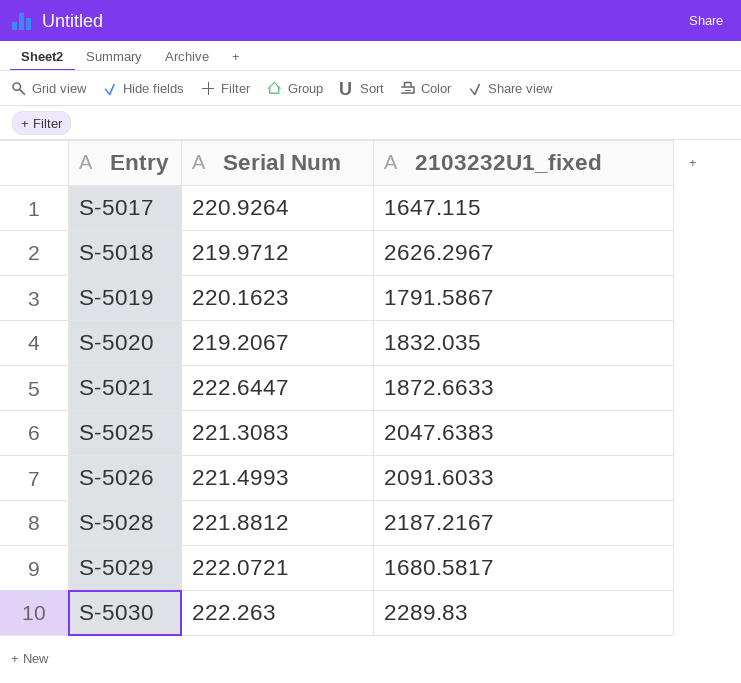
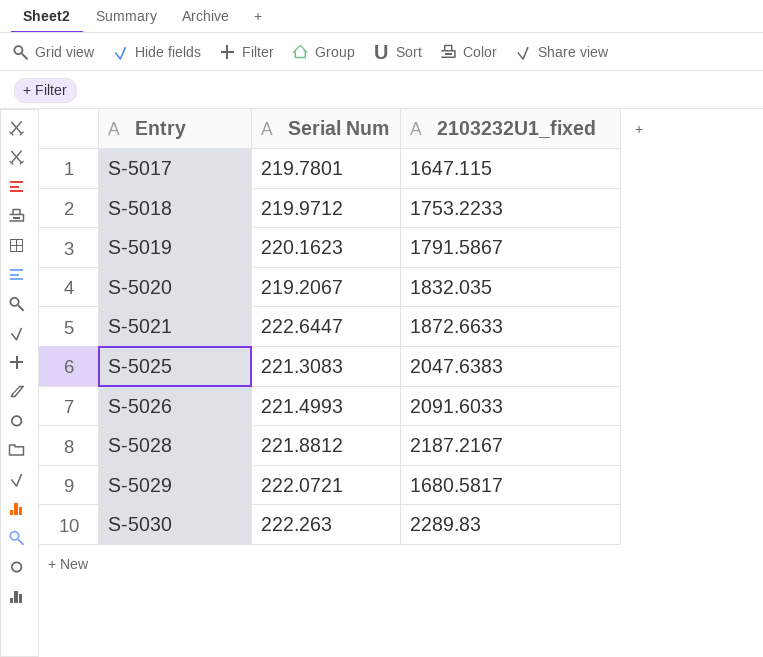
S-5017 | Serial Num: 220.9264 -> 219.7801
S-5018 | 2103232U1_fixed: 2626.2967 -> 1753.2233

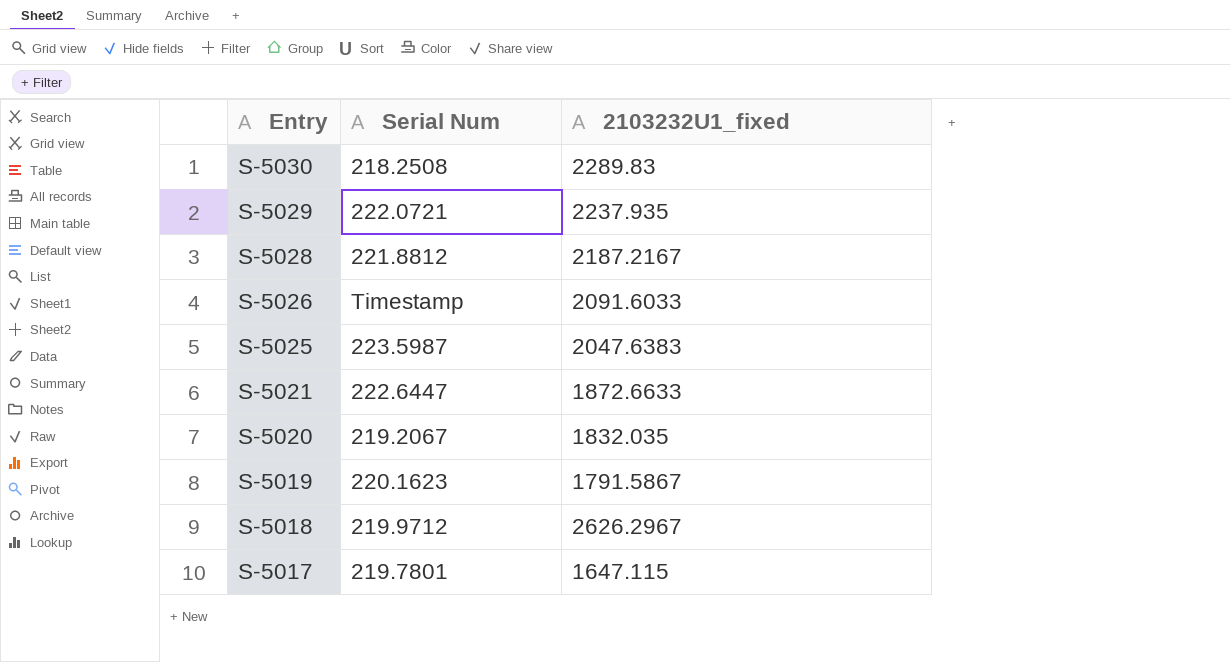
row order: Entry ascending -> Entry descending
S-5030 | Serial Num: 222.263 -> 218.2508
S-5029 | 2103232U1_fixed: 1680.5817 -> 2237.935
S-5026 | Serial Num: 221.4993 -> Timestamp
S-5025 | Serial Num: 221.3083 -> 223.5987
S-5018 | 2103232U1_fixed: 1753.2233 -> 2626.2967

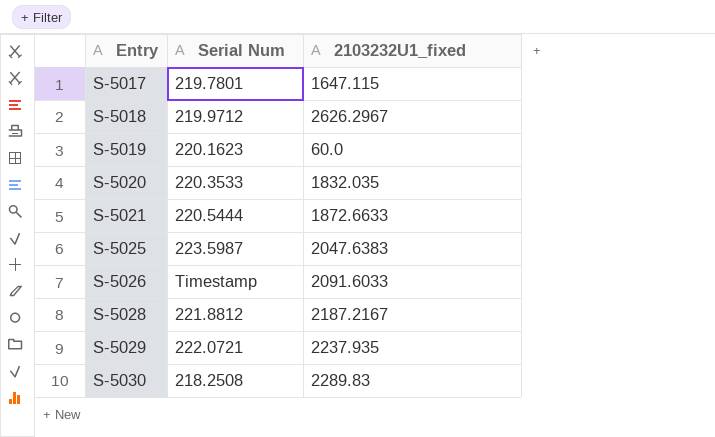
row order: Entry descending -> Entry ascending
S-5019 | 2103232U1_fixed: 1791.5867 -> 60.0
S-5020 | Serial Num: 219.2067 -> 220.3533
S-5021 | Serial Num: 222.6447 -> 220.5444

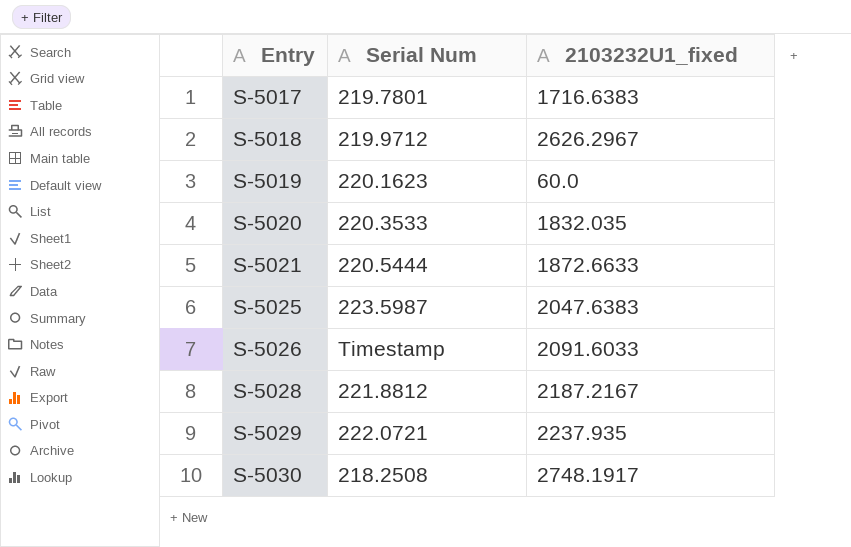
S-5017 | 2103232U1_fixed: 1647.115 -> 1716.6383
S-5030 | 2103232U1_fixed: 2289.83 -> 2748.1917

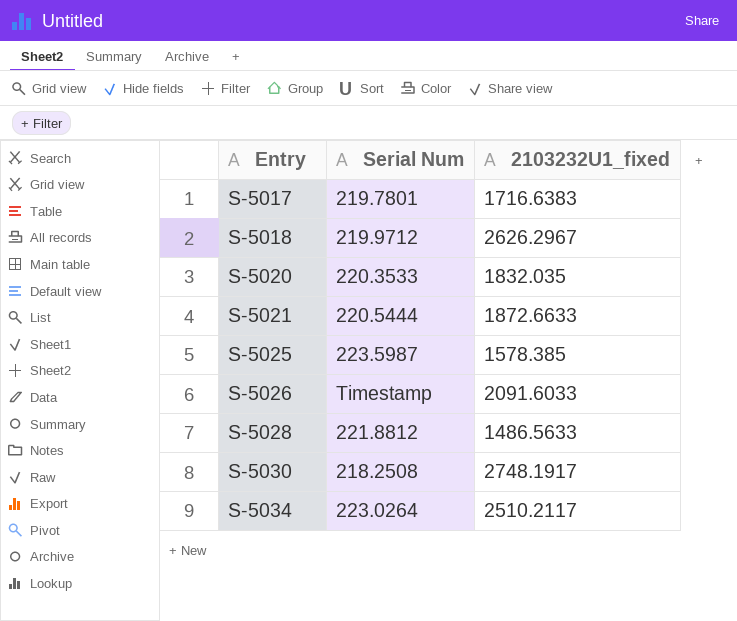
row S-5019: 220.1623 | 60.0 -> none
row S-5029: 222.0721 | 2237.935 -> none
S-5025 | 2103232U1_fixed: 2047.6383 -> 1578.385
S-5028 | 2103232U1_fixed: 2187.2167 -> 1486.5633
row S-5034: none -> 223.0264 | 2510.2117

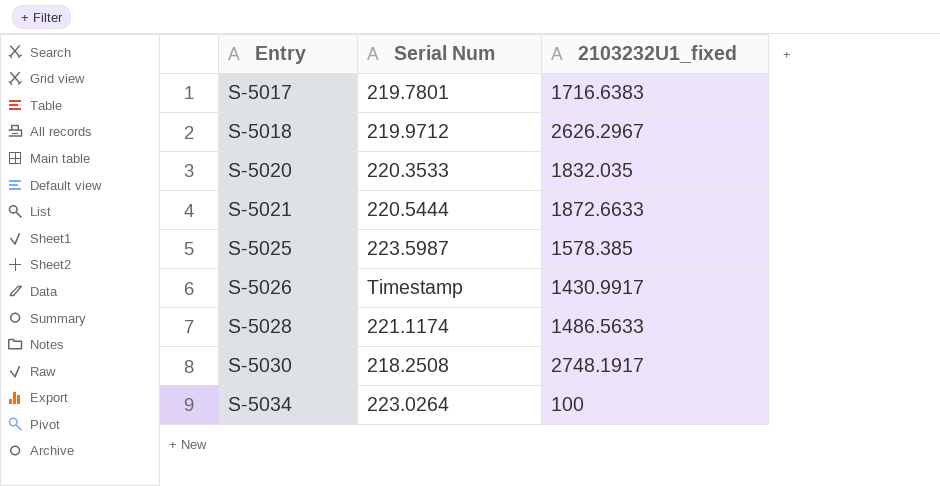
S-5026 | 2103232U1_fixed: 2091.6033 -> 1430.9917
S-5028 | Serial Num: 221.8812 -> 221.1174
S-5034 | 2103232U1_fixed: 2510.2117 -> 100

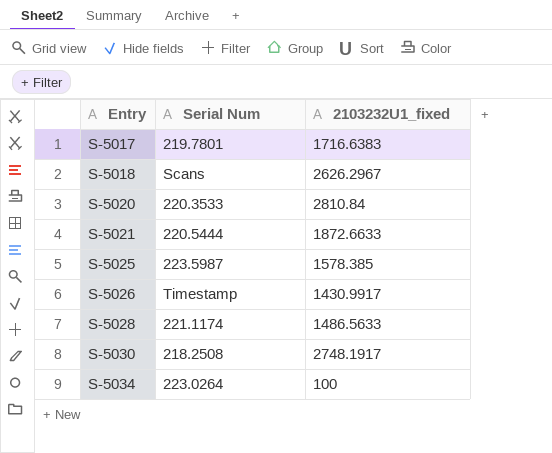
S-5018 | Serial Num: 219.9712 -> Scans
S-5020 | 2103232U1_fixed: 1832.035 -> 2810.84

